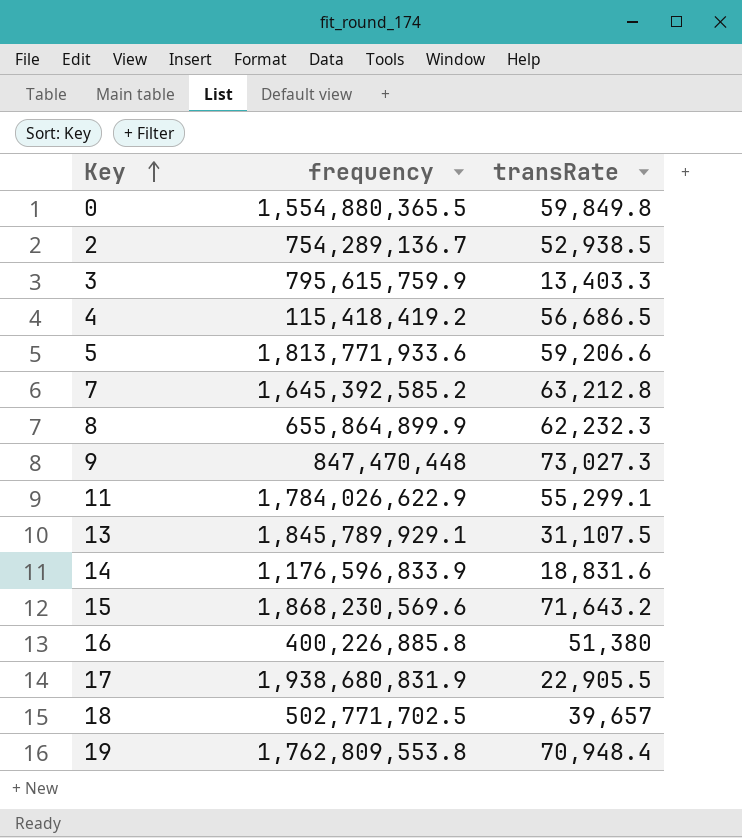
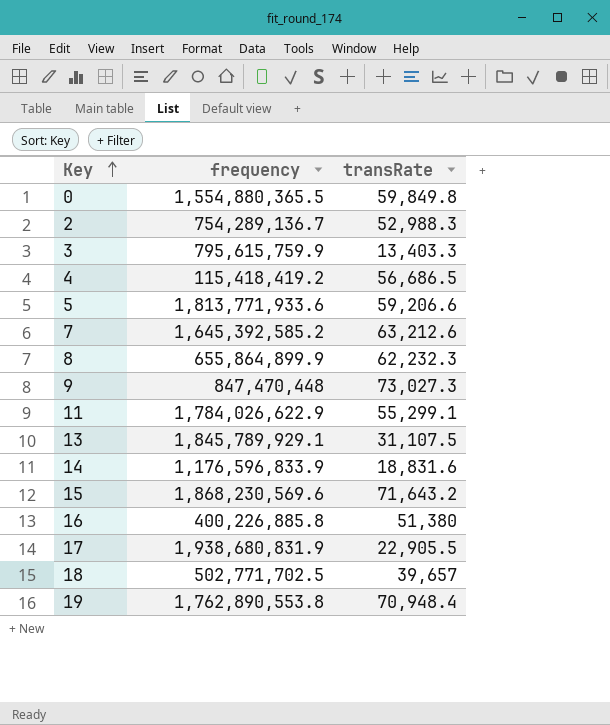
2 | transRate: 52,938.5 -> 52,988.3
7 | transRate: 63,212.8 -> 63,212.6
19 | frequency: 1,762,809,553.8 -> 1,762,890,553.8

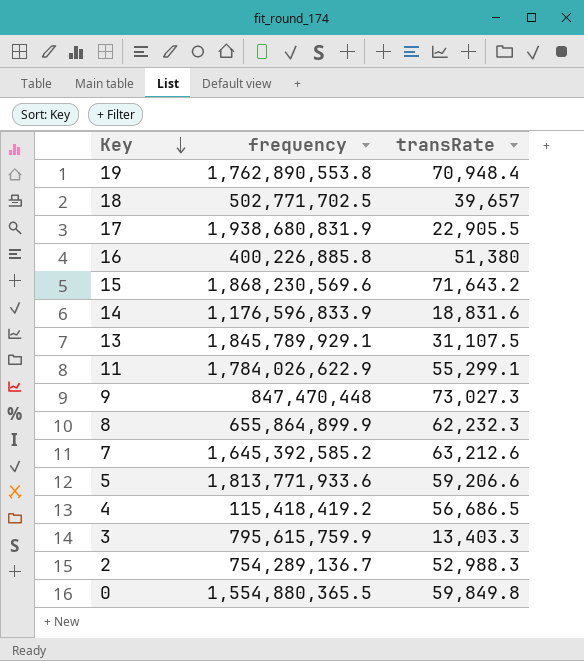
row order: Key ascending -> Key descending

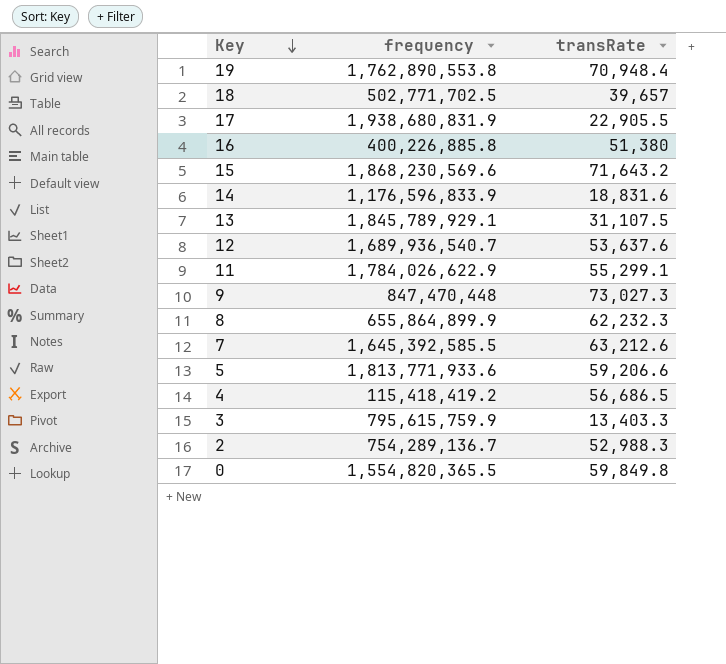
row 12: none -> 1,689,936,540.7 | 53,637.6
7 | frequency: 1,645,392,585.2 -> 1,645,392,585.5
0 | frequency: 1,554,880,365.5 -> 1,554,820,365.5

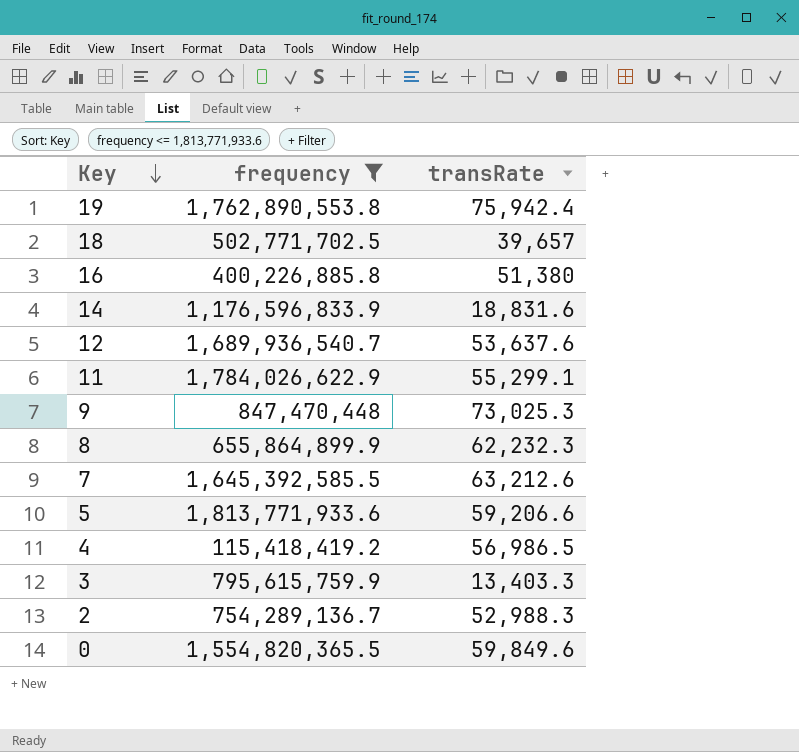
filter: none -> frequency <= 1,813,771,933.6
19 | transRate: 70,948.4 -> 75,942.4
9 | transRate: 73,027.3 -> 73,025.3
4 | transRate: 56,686.5 -> 56,986.5
0 | transRate: 59,849.8 -> 59,849.6

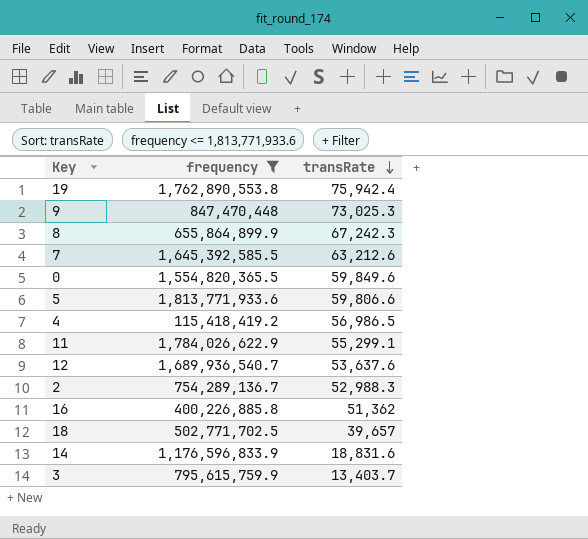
row order: Key descending -> transRate descending
8 | transRate: 62,232.3 -> 67,242.3
5 | transRate: 59,206.6 -> 59,806.6
16 | transRate: 51,380 -> 51,362
3 | transRate: 13,403.3 -> 13,403.7

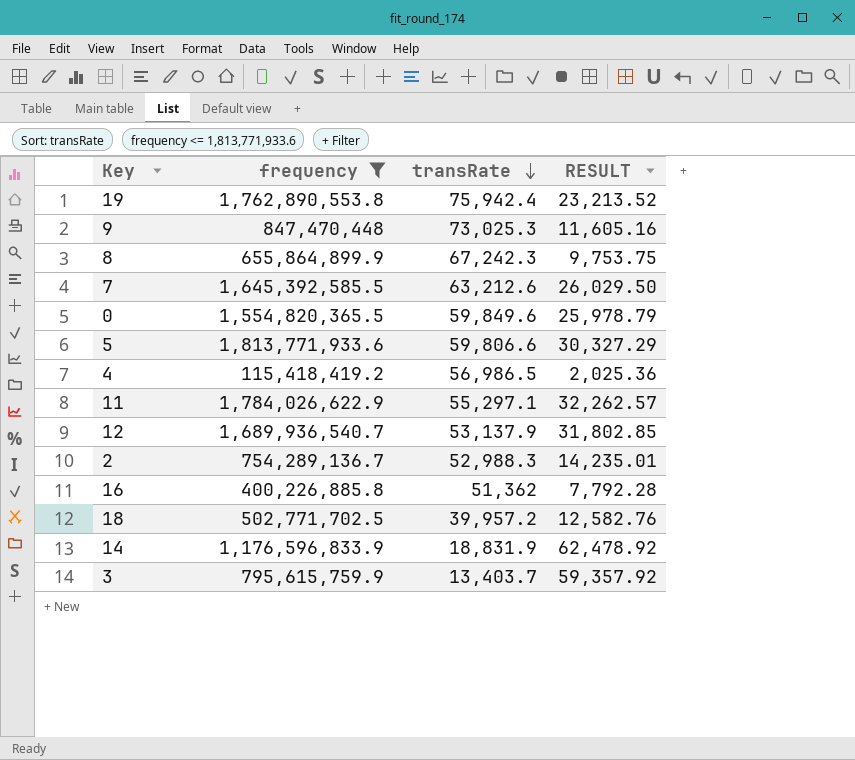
column RESULT | formula: none -> [frequency] / [transRate]
11 | transRate: 55,299.1 -> 55,297.1
12 | transRate: 53,637.6 -> 53,137.9
18 | transRate: 39,657 -> 39,957.2
14 | transRate: 18,831.6 -> 18,831.9

